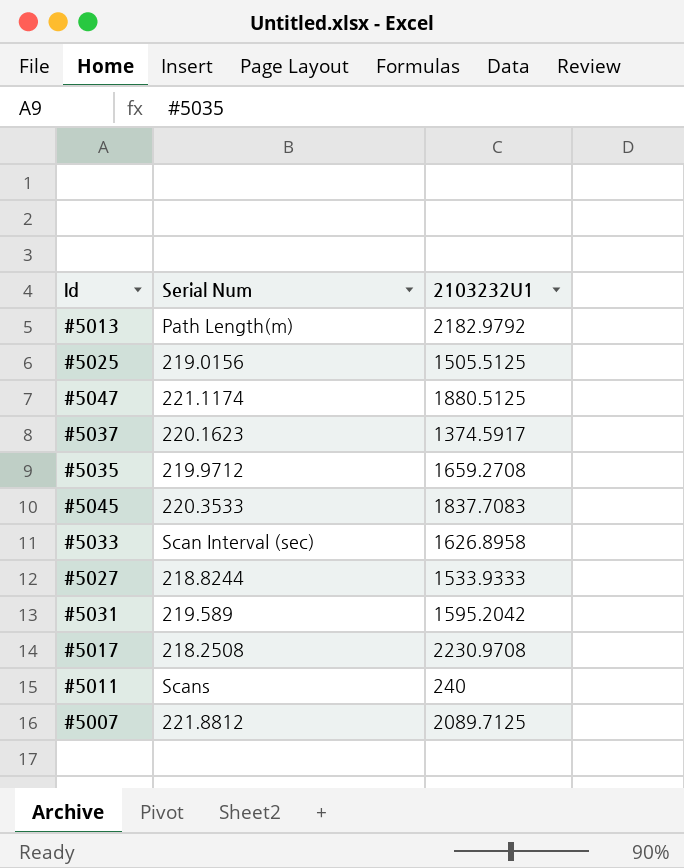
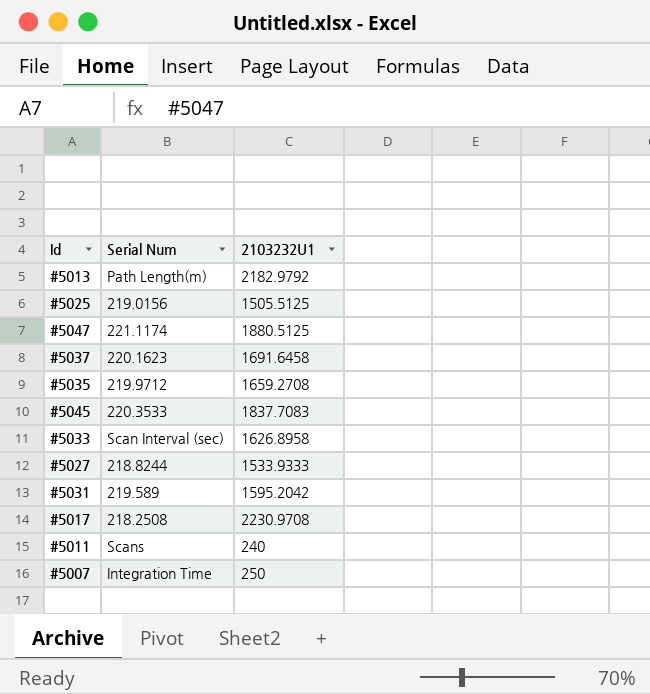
#5037 | 2103232U1: 1374.5917 -> 1691.6458
#5007 | Serial Num: 221.8812 -> Integration Time
#5007 | 2103232U1: 2089.7125 -> 250

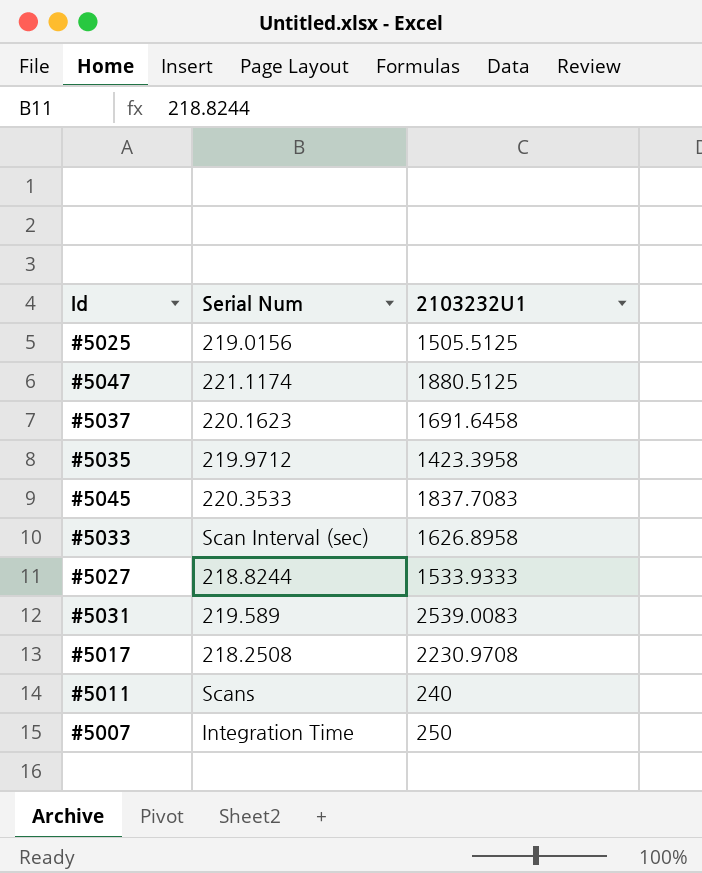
row #5013: Path Length(m) | 2182.9792 -> none
#5035 | 2103232U1: 1659.2708 -> 1423.3958
#5031 | 2103232U1: 1595.2042 -> 2539.0083

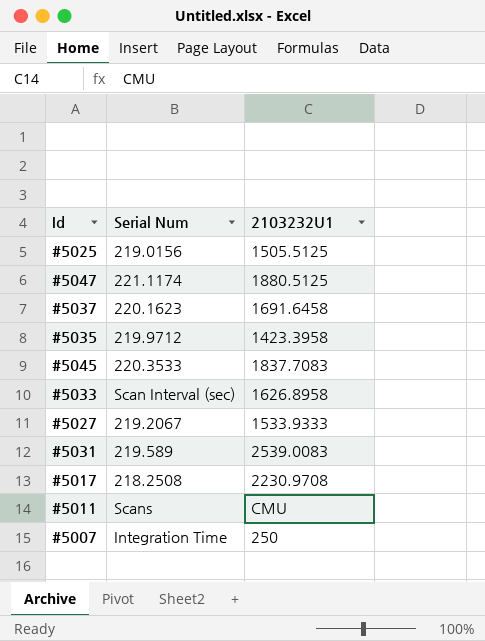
#5027 | Serial Num: 218.8244 -> 219.2067
#5011 | 2103232U1: 240 -> CMU

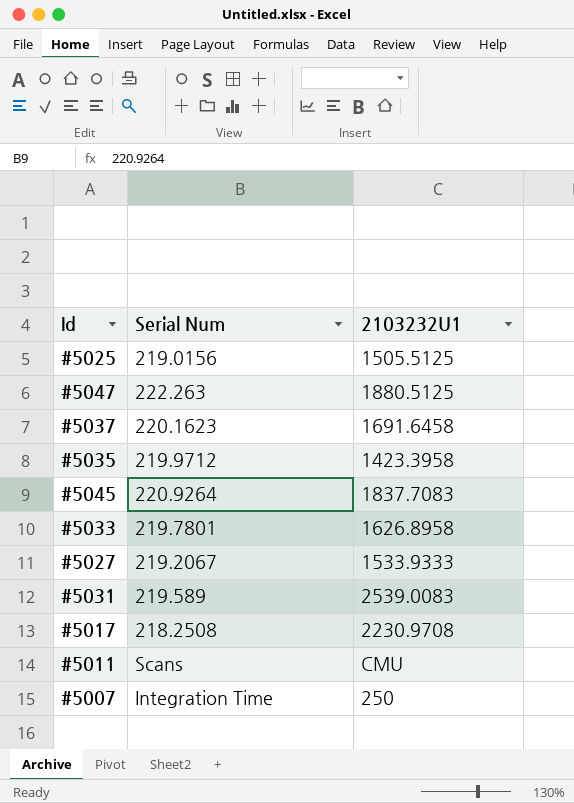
#5047 | Serial Num: 221.1174 -> 222.263
#5045 | Serial Num: 220.3533 -> 220.9264
#5033 | Serial Num: Scan Interval (sec) -> 219.7801

